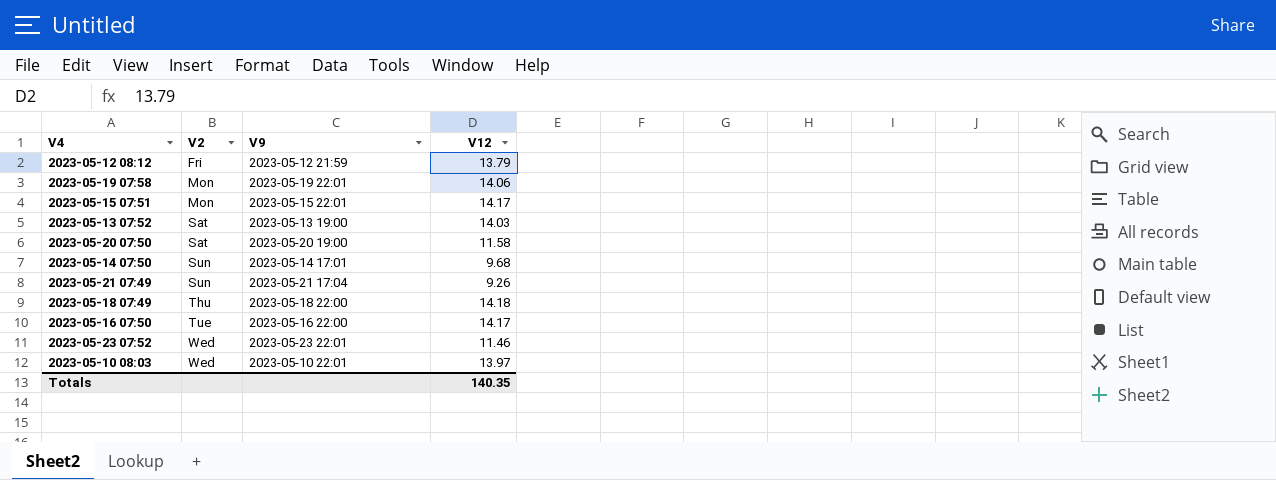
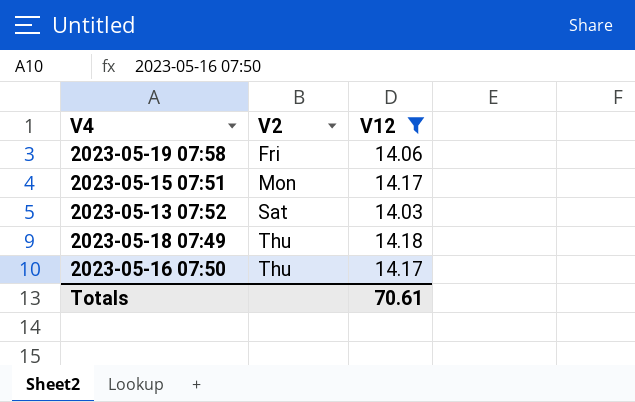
filter: none -> V12 >= 14.03
column V9 | position: 3 -> none
2023-05-19 07:58 | V2: Mon -> Fri
2023-05-16 07:50 | V2: Tue -> Thu
Totals | V12: 140.35 -> 70.61

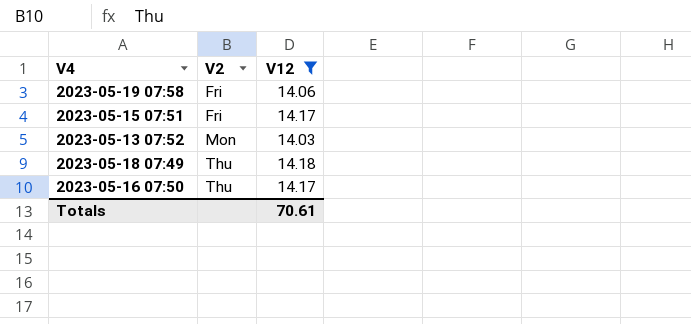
2023-05-15 07:51 | V2: Mon -> Fri
2023-05-13 07:52 | V2: Sat -> Mon

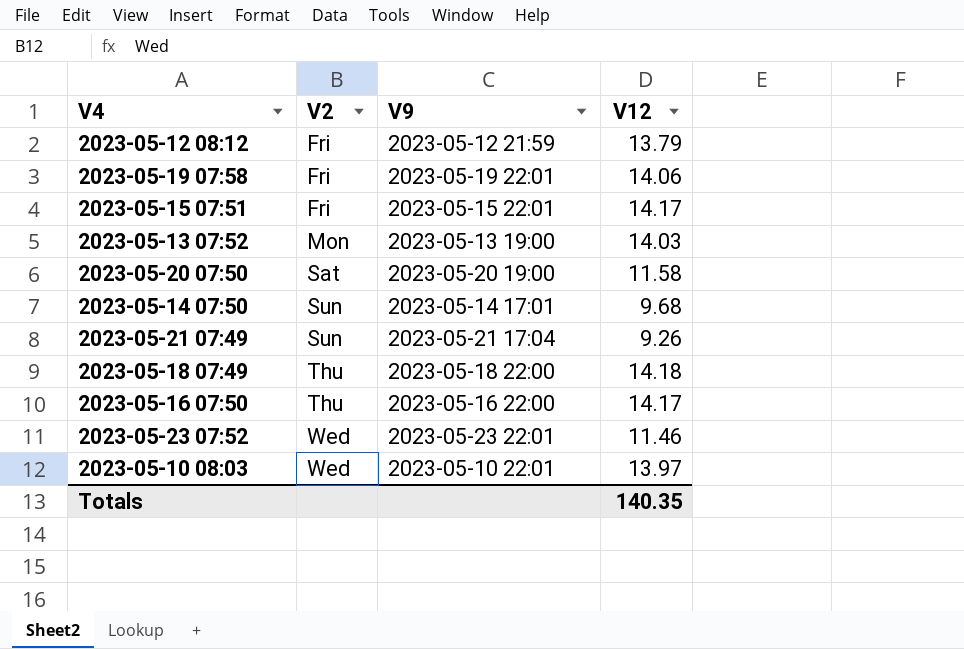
filter: V12 >= 14.03 -> none
column V9 | position: none -> 3
Totals | V12: 70.61 -> 140.35

